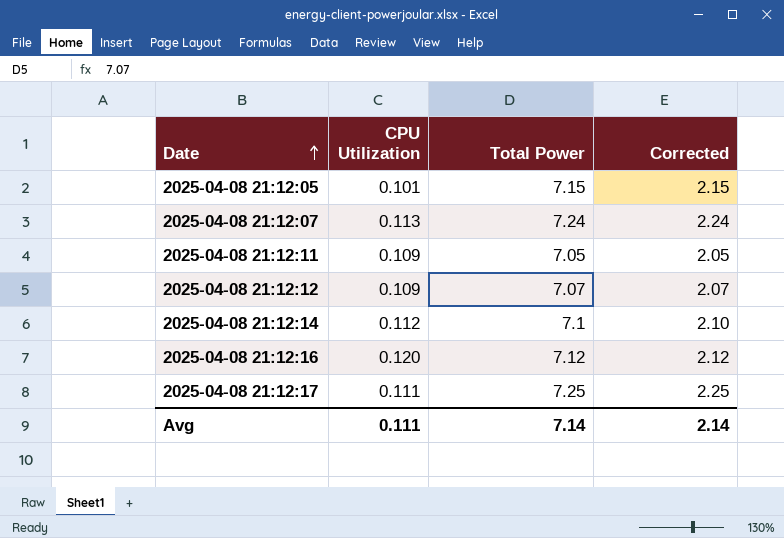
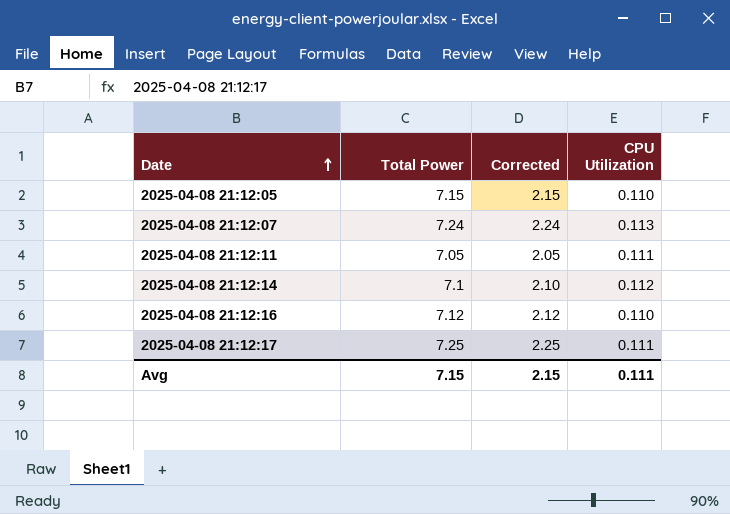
column CPU Utilization | position: 2 -> 4
row 2025-04-08 21:12:12: 0.109 | 7.07 | 2.07 -> none
2025-04-08 21:12:05 | CPU Utilization: 0.101 -> 0.110
2025-04-08 21:12:11 | CPU Utilization: 0.109 -> 0.111
2025-04-08 21:12:16 | CPU Utilization: 0.120 -> 0.110
Avg | Total Power: 7.14 -> 7.15
Avg | Corrected: 2.14 -> 2.15

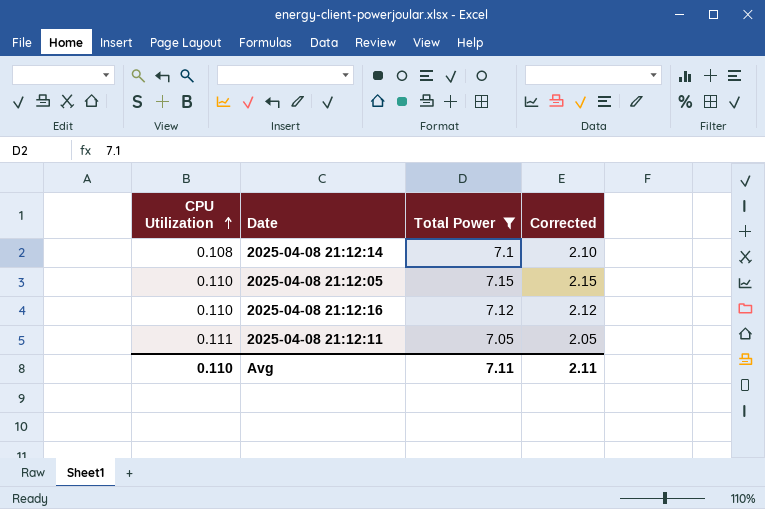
filter: none -> Total Power <= 7.15
row order: Date ascending -> CPU Utilization ascending
column CPU Utilization | position: 4 -> 1
2025-04-08 21:12:14 | CPU Utilization: 0.112 -> 0.108
Avg | CPU Utilization: 0.111 -> 0.110
Avg | Total Power: 7.15 -> 7.11
Avg | Corrected: 2.15 -> 2.11

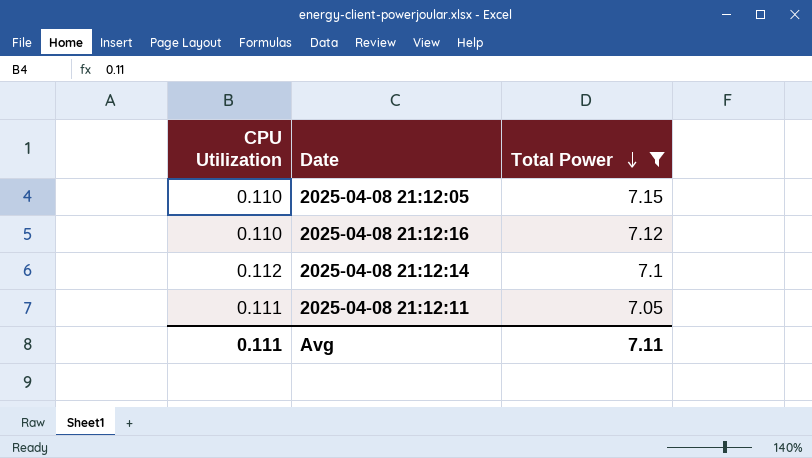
row order: CPU Utilization ascending -> Total Power descending
column Corrected | formula: [Total Power] - 5 -> none
2025-04-08 21:12:14 | CPU Utilization: 0.108 -> 0.112
Avg | CPU Utilization: 0.110 -> 0.111

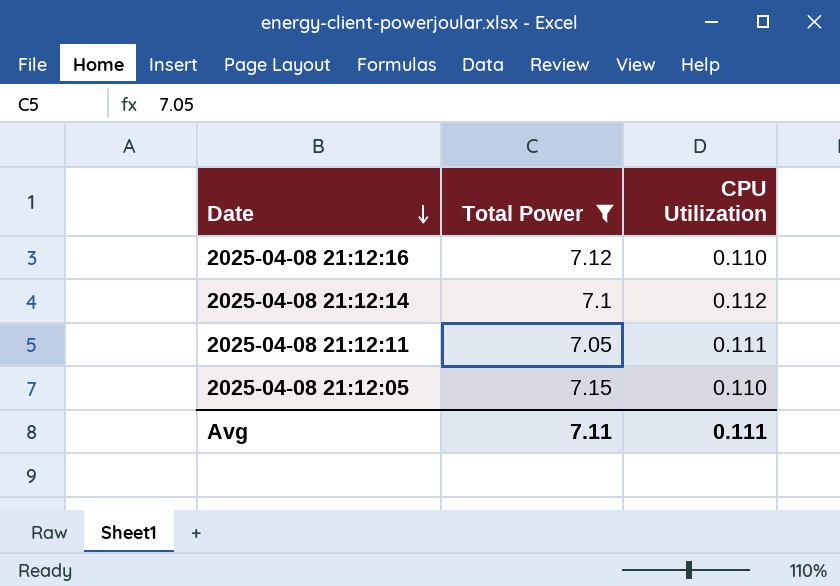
row order: Total Power descending -> Date descending
column CPU Utilization | position: 1 -> 3

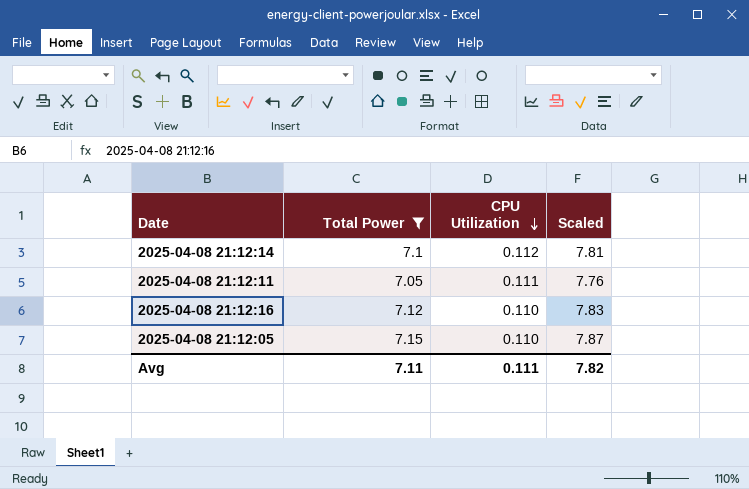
row order: Date descending -> CPU Utilization descending
column Scaled | formula: none -> [Total Power] * 1.1

